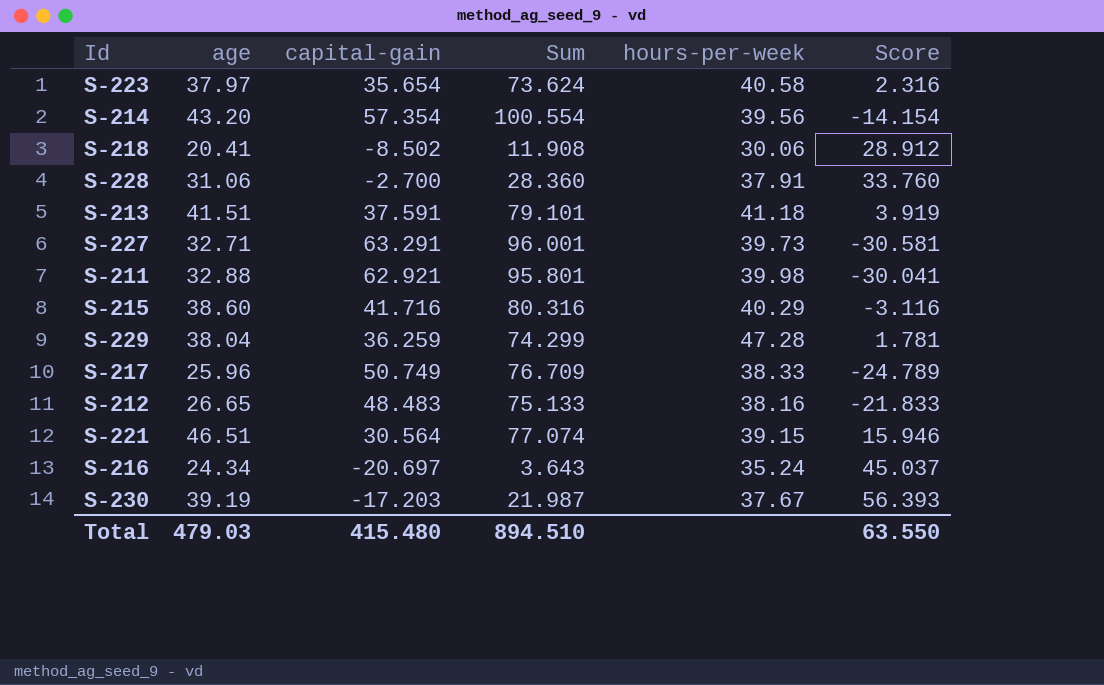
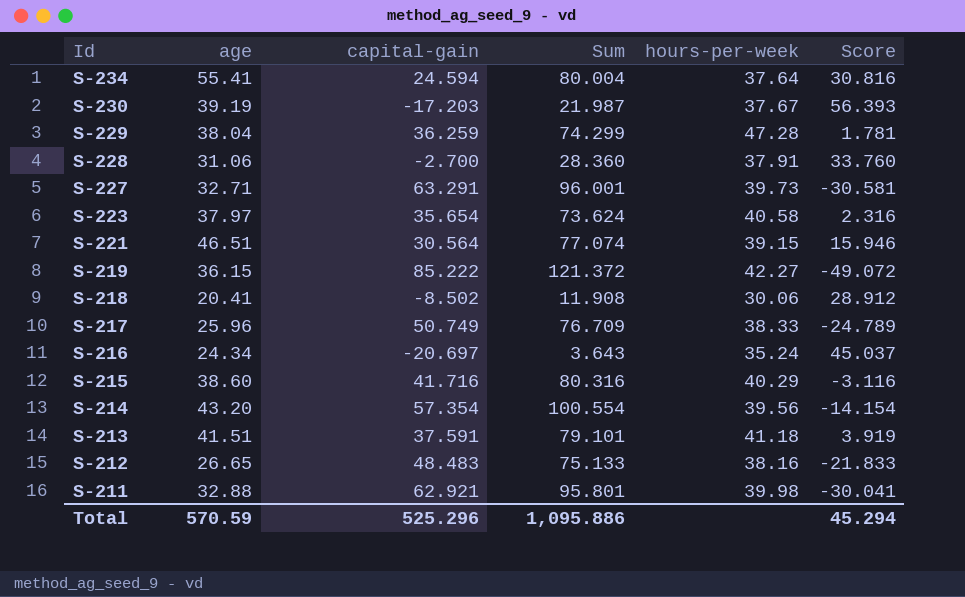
row order: none -> Id descending
row S-234: none -> 55.41 | 24.594 | 80.004 | 37.64 | 30.816
row S-219: none -> 36.15 | 85.222 | 121.372 | 42.27 | -49.072
Total | age: 479.03 -> 570.59
Total | capital-gain: 415.480 -> 525.296
Total | Sum: 894.510 -> 1,095.886
Total | Score: 63.550 -> 45.294

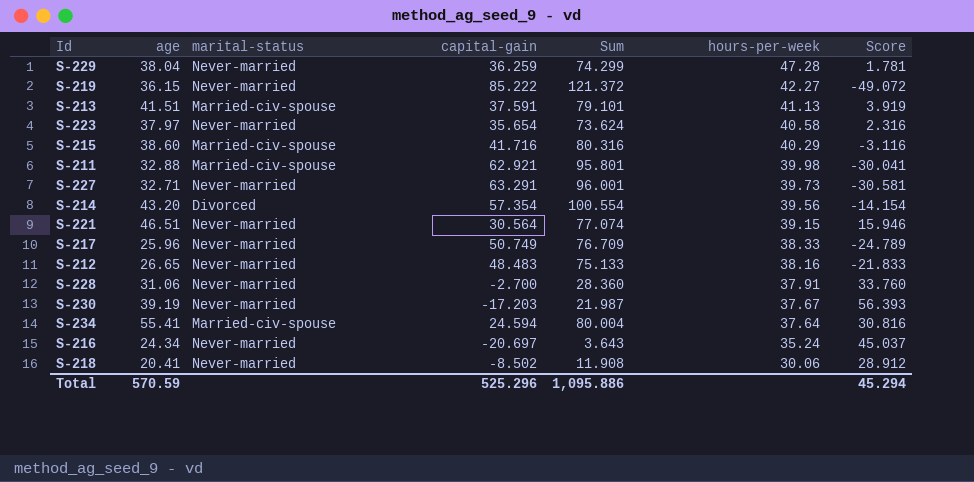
row order: Id descending -> hours-per-week descending
column marital-status | position: none -> 3
S-213 | hours-per-week: 41.18 -> 41.13

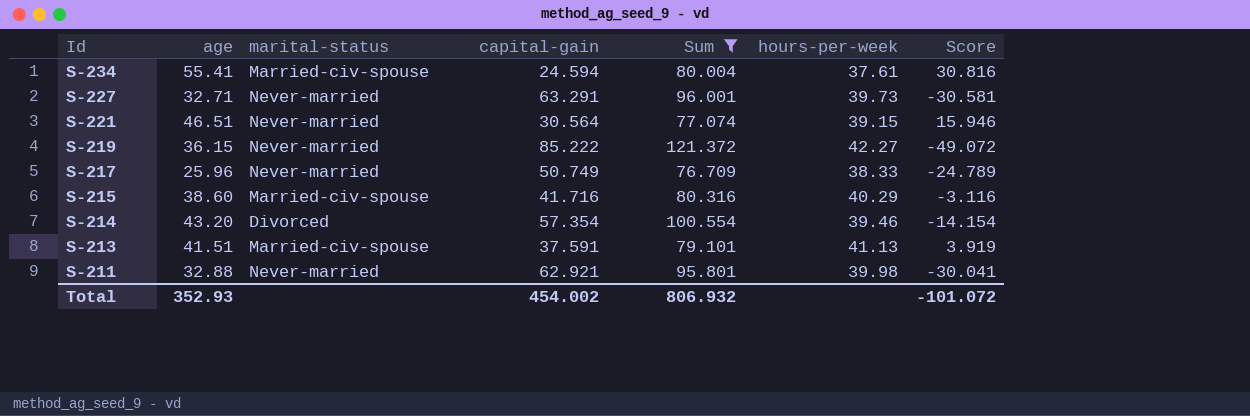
filter: none -> Sum >= 76.709
row order: hours-per-week descending -> Id descending
S-234 | hours-per-week: 37.64 -> 37.61
S-214 | hours-per-week: 39.56 -> 39.46
S-211 | marital-status: Married-civ-spouse -> Never-married
Total | age: 570.59 -> 352.93
Total | capital-gain: 525.296 -> 454.002
Total | Sum: 1,095.886 -> 806.932
Total | Score: 45.294 -> -101.072

